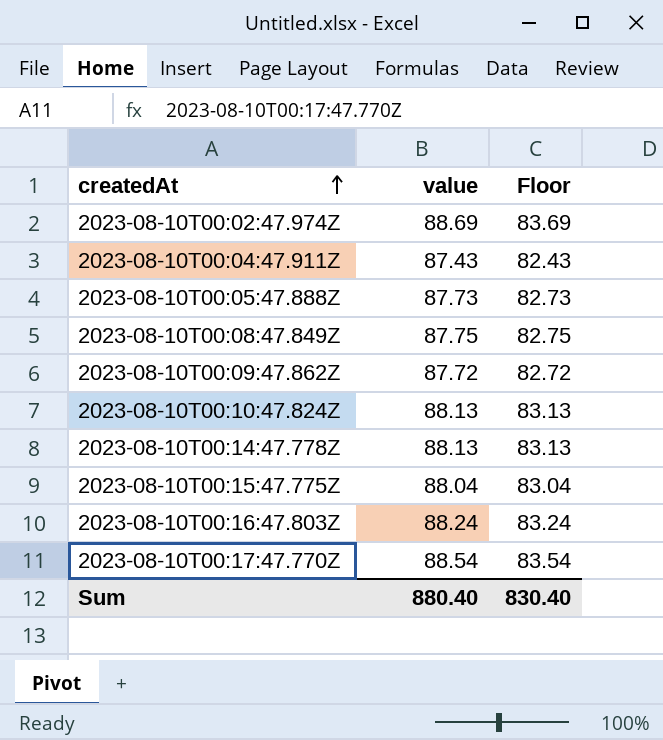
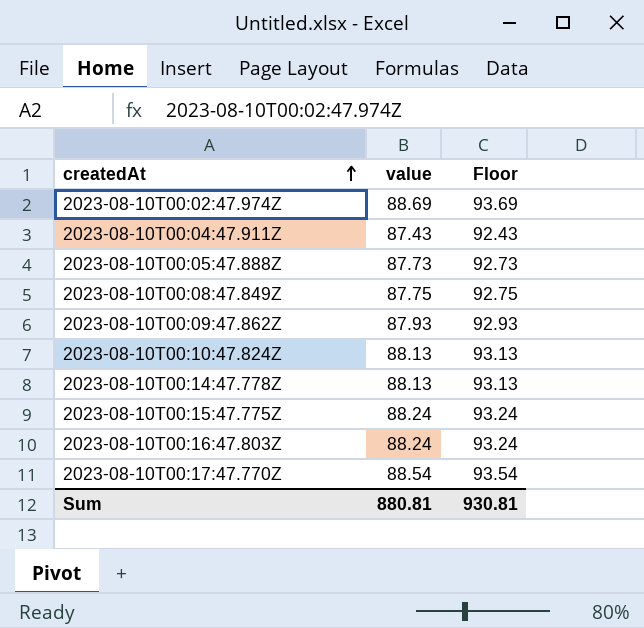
column Floor | formula: [value] - 5 -> [value] + 5
2023-08-10T00:09:47.862Z | value: 87.72 -> 87.93
2023-08-10T00:15:47.775Z | value: 88.04 -> 88.24
Sum | value: 880.40 -> 880.81
Sum | Floor: 830.40 -> 930.81

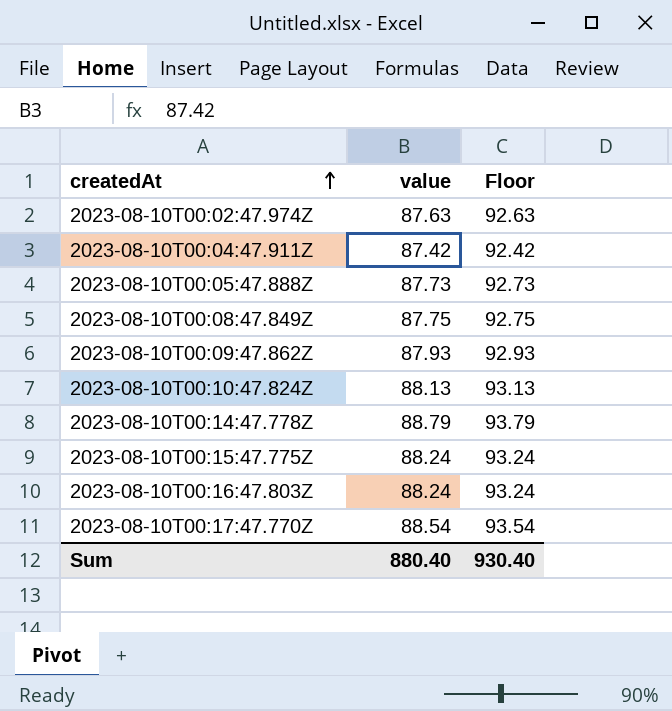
2023-08-10T00:02:47.974Z | value: 88.69 -> 87.63
2023-08-10T00:02:47.974Z | Floor: 93.69 -> 92.63
2023-08-10T00:04:47.911Z | value: 87.43 -> 87.42
2023-08-10T00:04:47.911Z | Floor: 92.43 -> 92.42
2023-08-10T00:14:47.778Z | value: 88.13 -> 88.79
2023-08-10T00:14:47.778Z | Floor: 93.13 -> 93.79
Sum | value: 880.81 -> 880.40
Sum | Floor: 930.81 -> 930.40

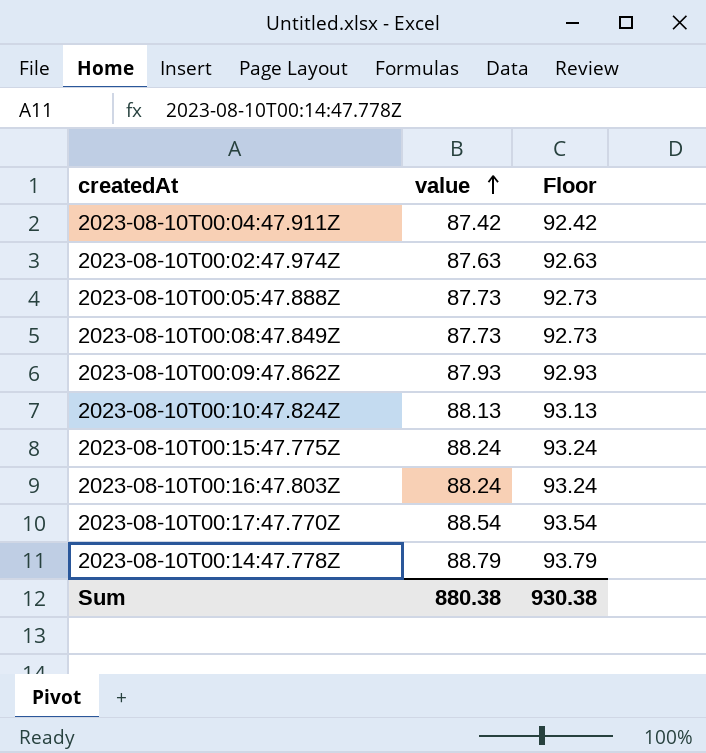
row order: createdAt ascending -> value ascending
2023-08-10T00:08:47.849Z | value: 87.75 -> 87.73
2023-08-10T00:08:47.849Z | Floor: 92.75 -> 92.73
Sum | value: 880.40 -> 880.38
Sum | Floor: 930.40 -> 930.38

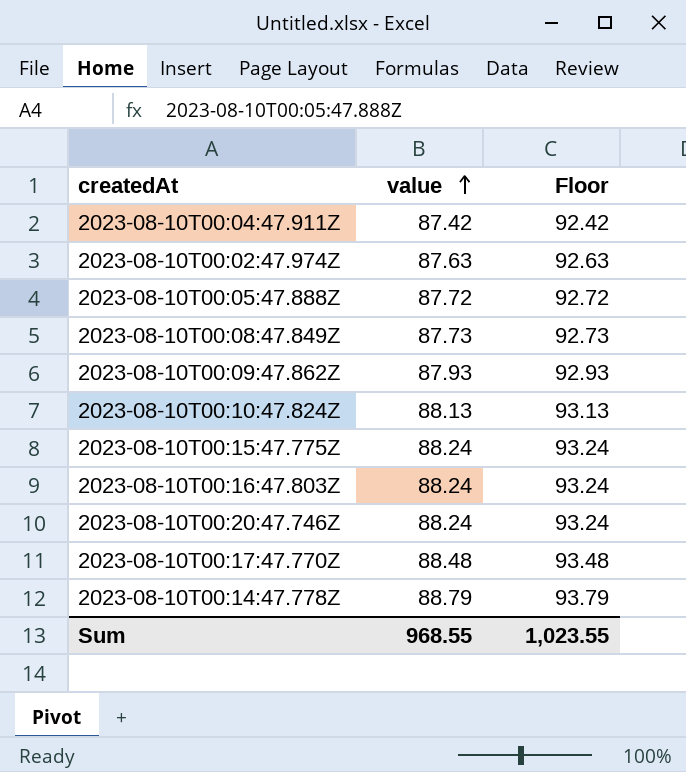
2023-08-10T00:05:47.888Z | value: 87.73 -> 87.72
2023-08-10T00:05:47.888Z | Floor: 92.73 -> 92.72
row 2023-08-10T00:20:47.746Z: none -> 88.24 | 93.24
2023-08-10T00:17:47.770Z | value: 88.54 -> 88.48
2023-08-10T00:17:47.770Z | Floor: 93.54 -> 93.48
Sum | value: 880.38 -> 968.55
Sum | Floor: 930.38 -> 1,023.55

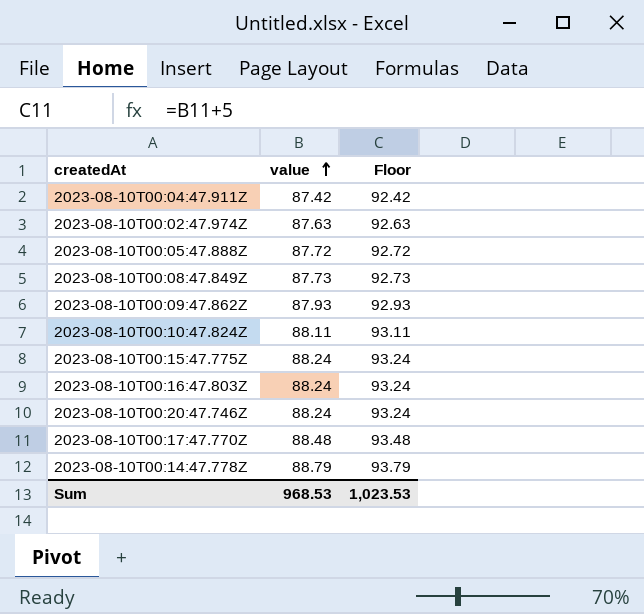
2023-08-10T00:10:47.824Z | value: 88.13 -> 88.11
2023-08-10T00:10:47.824Z | Floor: 93.13 -> 93.11
Sum | value: 968.55 -> 968.53
Sum | Floor: 1,023.55 -> 1,023.53

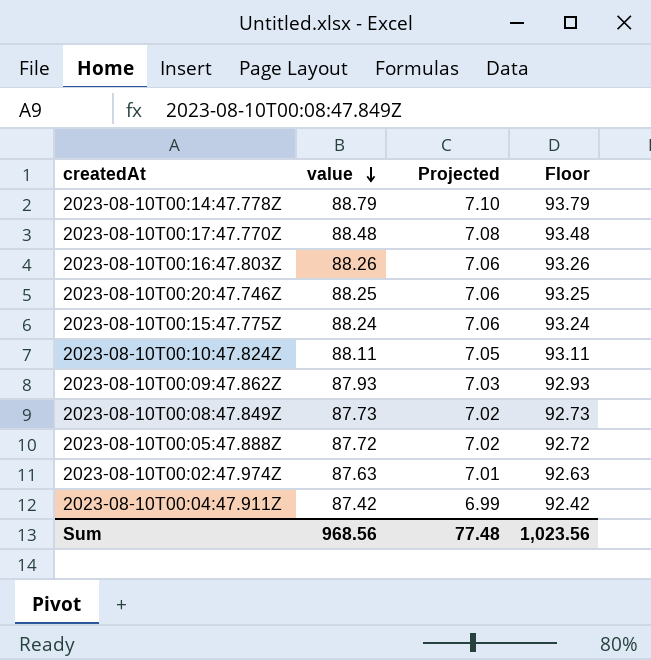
row order: value ascending -> value descending
column Projected | formula: none -> [value] * 0.08
2023-08-10T00:16:47.803Z | value: 88.24 -> 88.26
2023-08-10T00:16:47.803Z | Floor: 93.24 -> 93.26
2023-08-10T00:20:47.746Z | value: 88.24 -> 88.25
2023-08-10T00:20:47.746Z | Floor: 93.24 -> 93.25
Sum | value: 968.53 -> 968.56
Sum | Floor: 1,023.53 -> 1,023.56

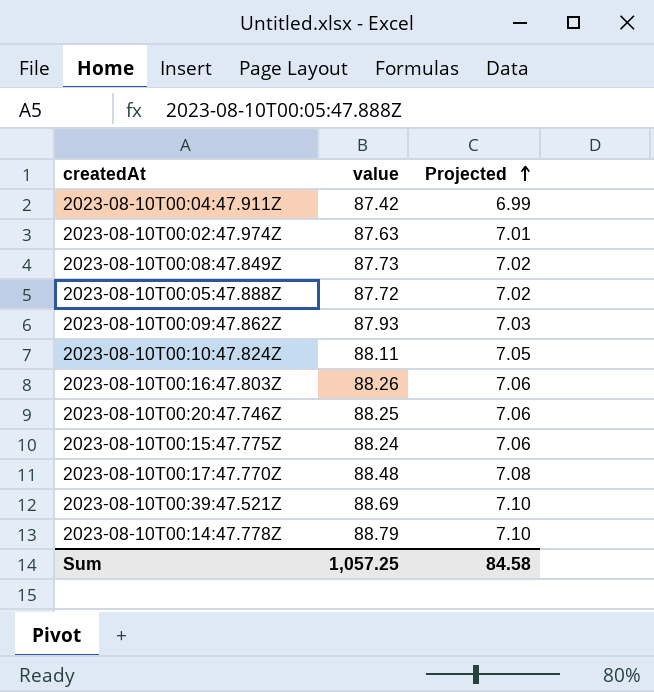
row order: value descending -> Projected ascending
column Floor | formula: [value] + 5 -> none
row 2023-08-10T00:39:47.521Z: none -> 88.69 | 7.10
Sum | value: 968.56 -> 1,057.25
Sum | Projected: 77.48 -> 84.58

